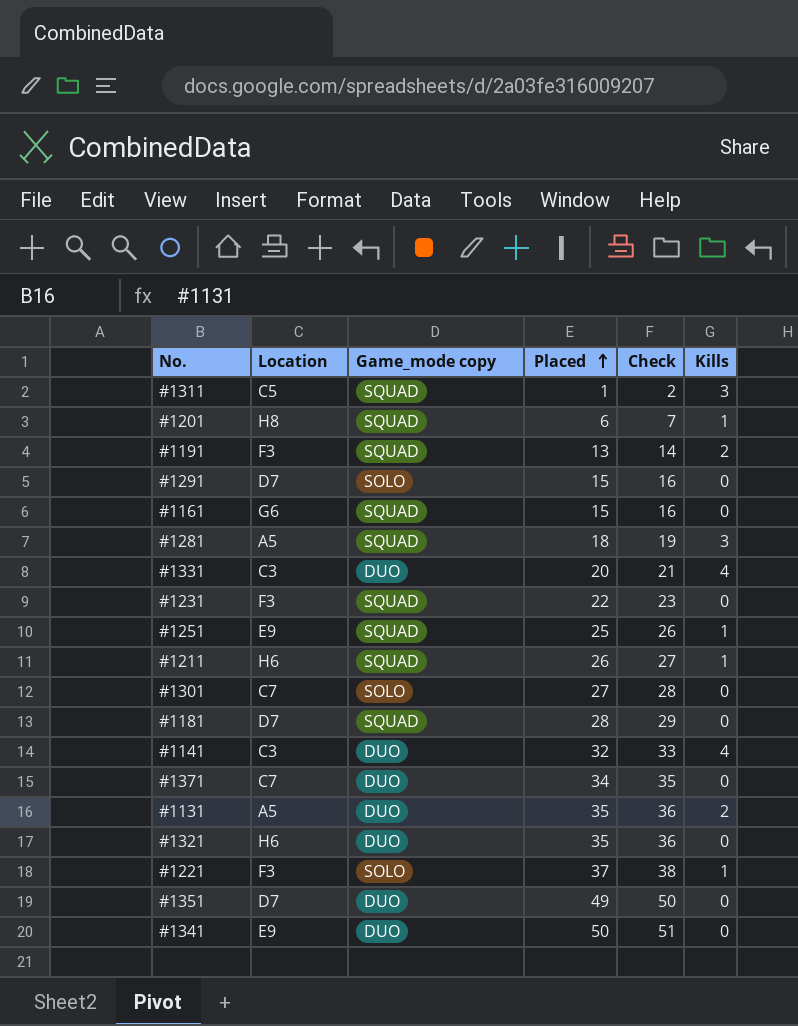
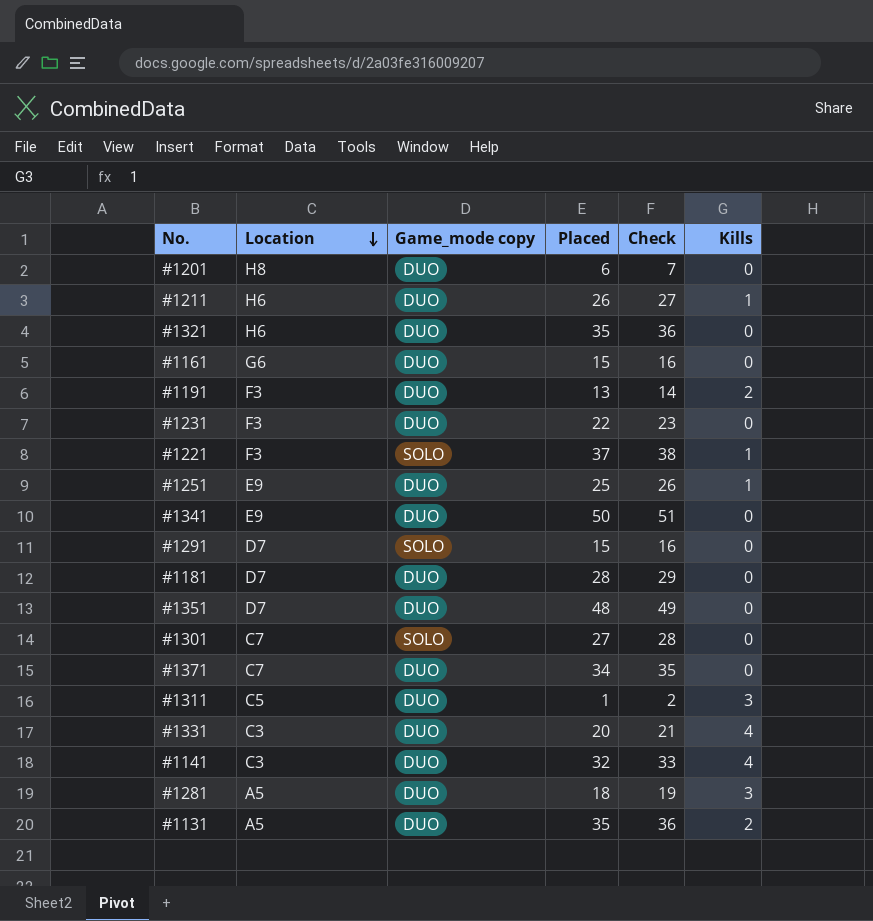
row order: Placed ascending -> Location descending
#1201 | Game_mode copy: SQUAD -> DUO
#1201 | Kills: 1 -> 0
#1211 | Game_mode copy: SQUAD -> DUO
#1161 | Game_mode copy: SQUAD -> DUO
#1191 | Game_mode copy: SQUAD -> DUO
#1231 | Game_mode copy: SQUAD -> DUO
#1251 | Game_mode copy: SQUAD -> DUO
#1181 | Game_mode copy: SQUAD -> DUO
#1351 | Placed: 49 -> 48
#1351 | Check: 50 -> 49
#1311 | Game_mode copy: SQUAD -> DUO
#1281 | Game_mode copy: SQUAD -> DUO

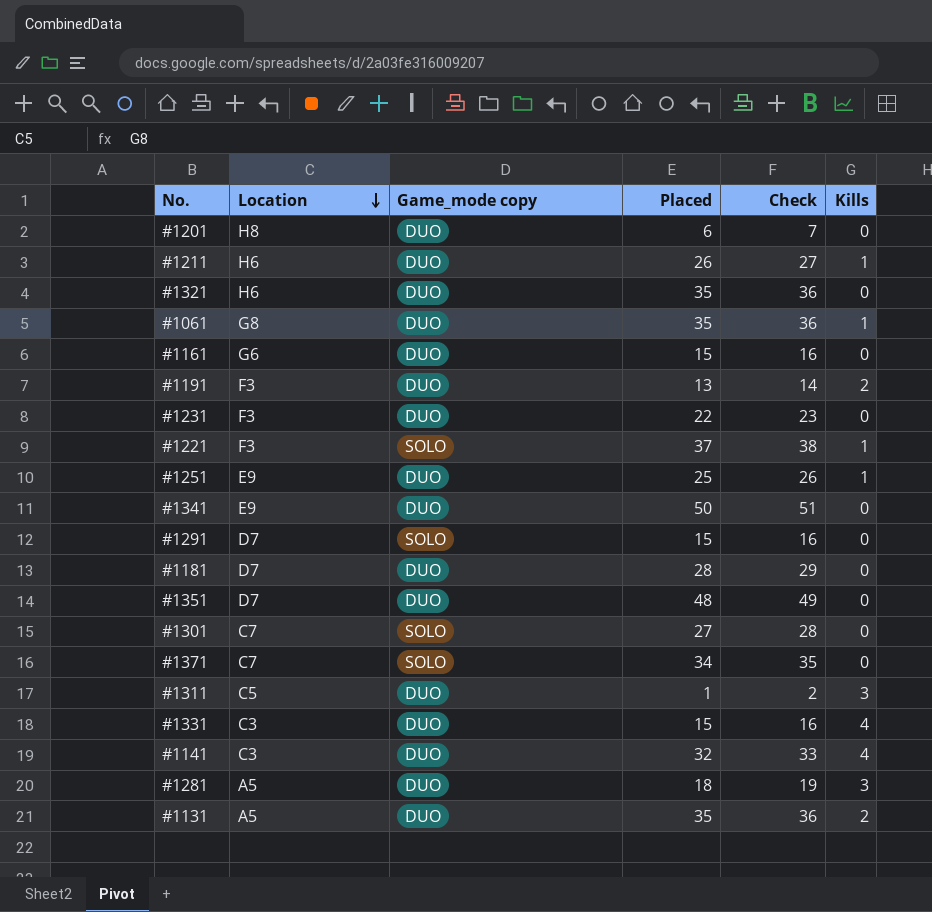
row #1061: none -> G8 | DUO | 35 | 36 | 1
#1371 | Game_mode copy: DUO -> SOLO
#1331 | Placed: 20 -> 15
#1331 | Check: 21 -> 16

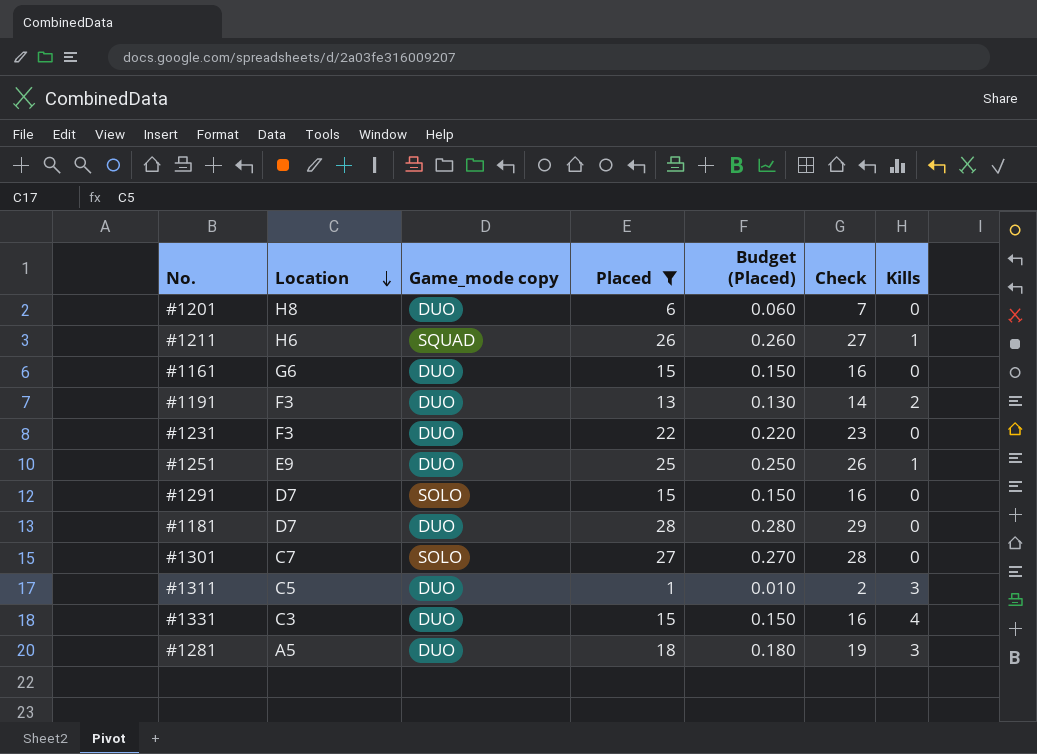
filter: none -> Placed <= 28
column Budget (Placed) | formula: none -> [Placed] * 0.01
#1211 | Game_mode copy: DUO -> SQUAD

